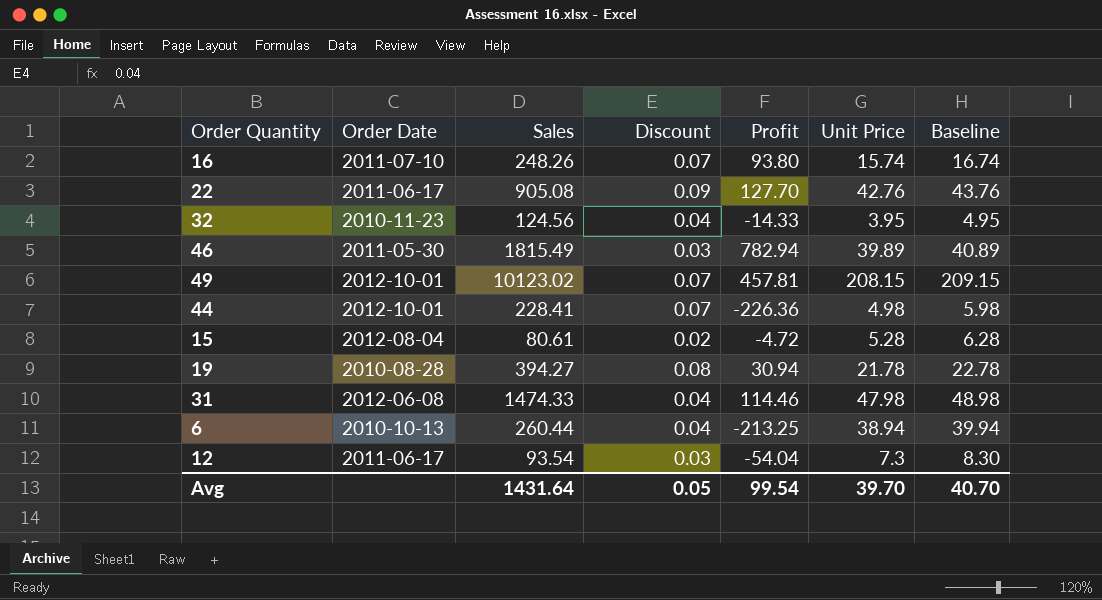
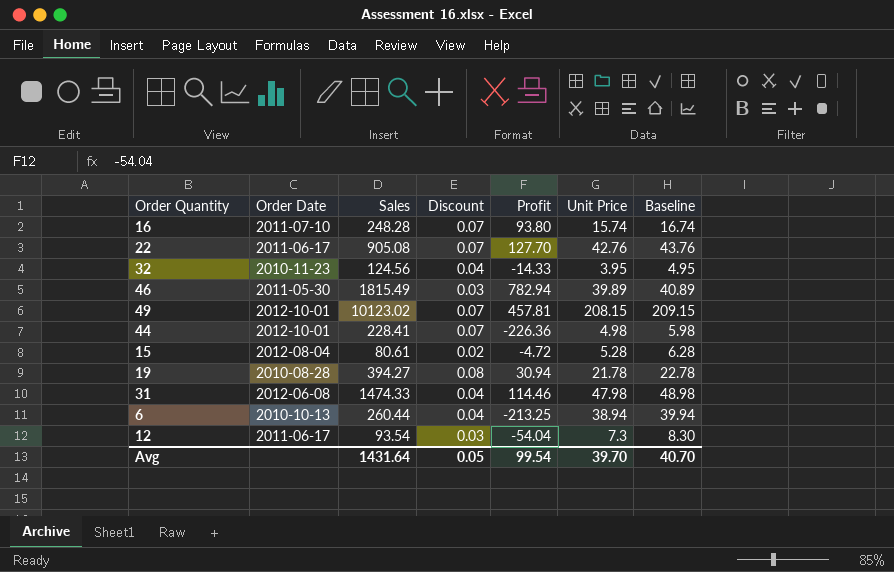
16 | Sales: 248.26 -> 248.28
22 | Discount: 0.09 -> 0.07

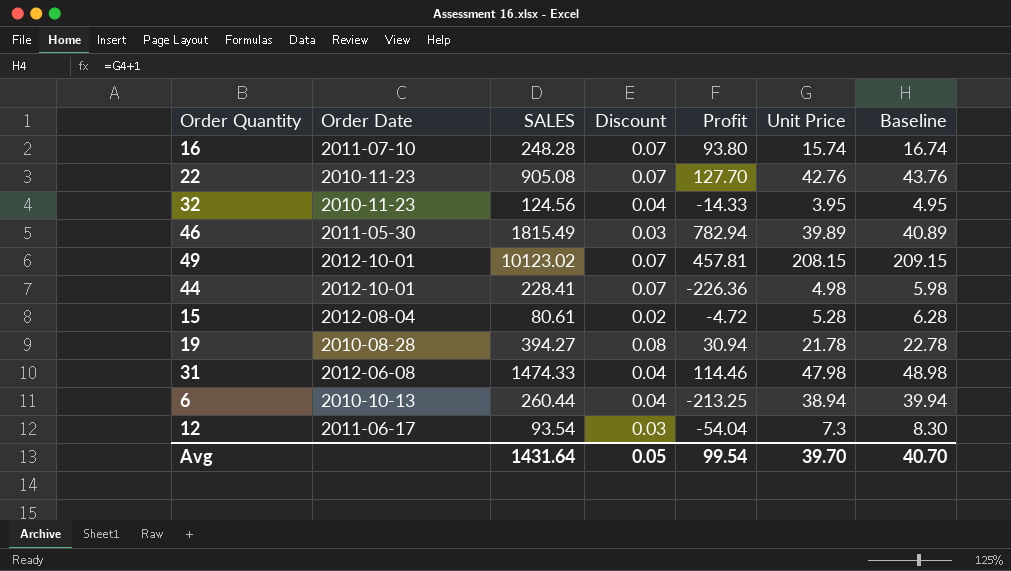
column name: Sales -> SALES
22 | Order Date: 2011-06-17 -> 2010-11-23

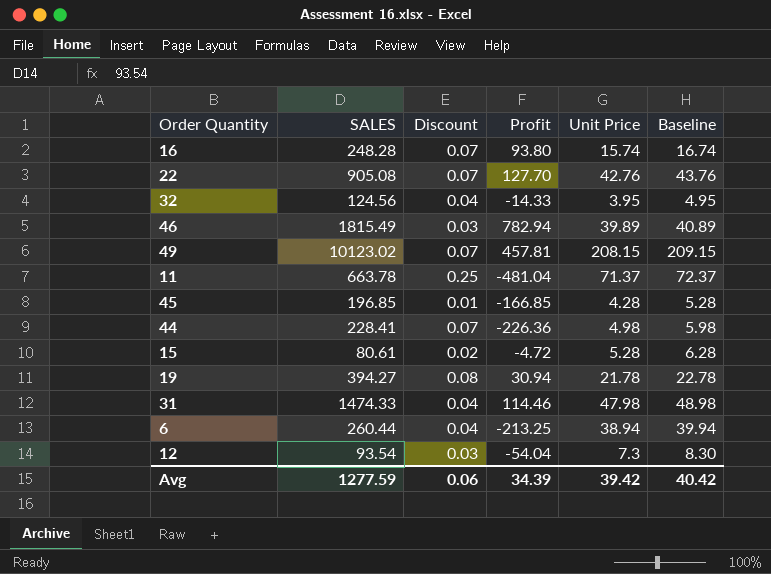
column Order Date | position: 2 -> none
row 11: none -> 663.78 | 0.25 | -481.04 | 71.37 | 72.37
row 45: none -> 196.85 | 0.01 | -166.85 | 4.28 | 5.28
Avg | SALES: 1431.64 -> 1277.59
Avg | Discount: 0.05 -> 0.06
Avg | Profit: 99.54 -> 34.39
Avg | Unit Price: 39.70 -> 39.42
Avg | Baseline: 40.70 -> 40.42

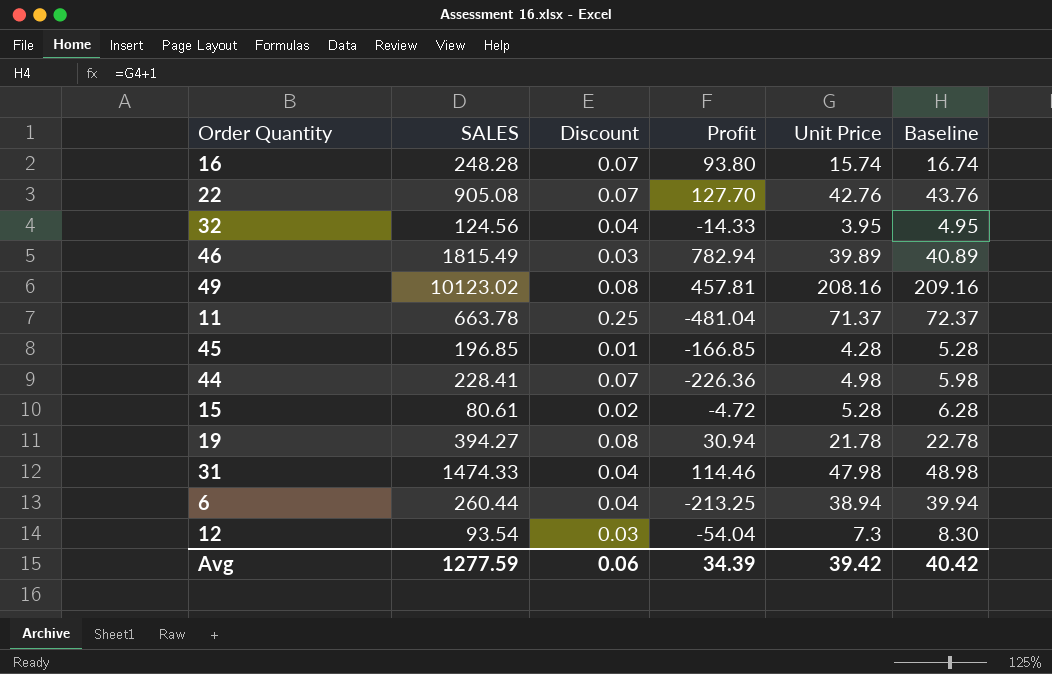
49 | Discount: 0.07 -> 0.08
49 | Unit Price: 208.15 -> 208.16
49 | Baseline: 209.15 -> 209.16

